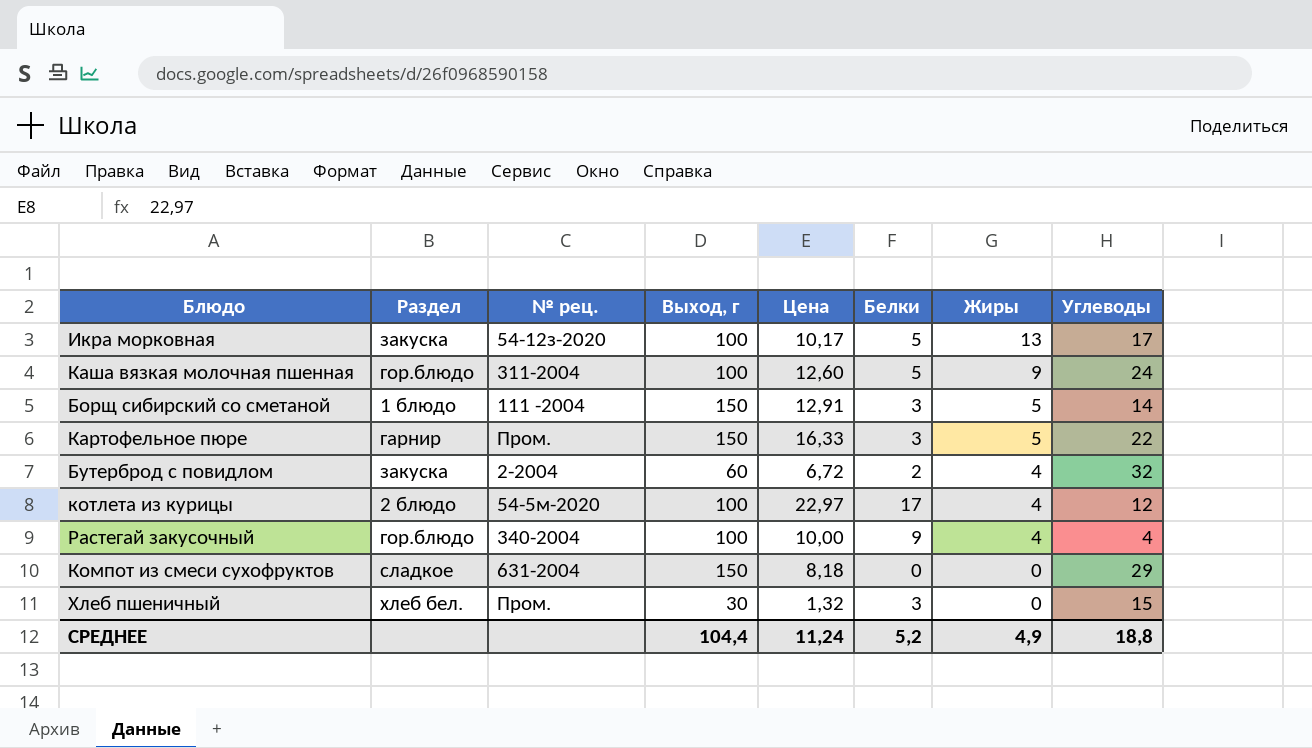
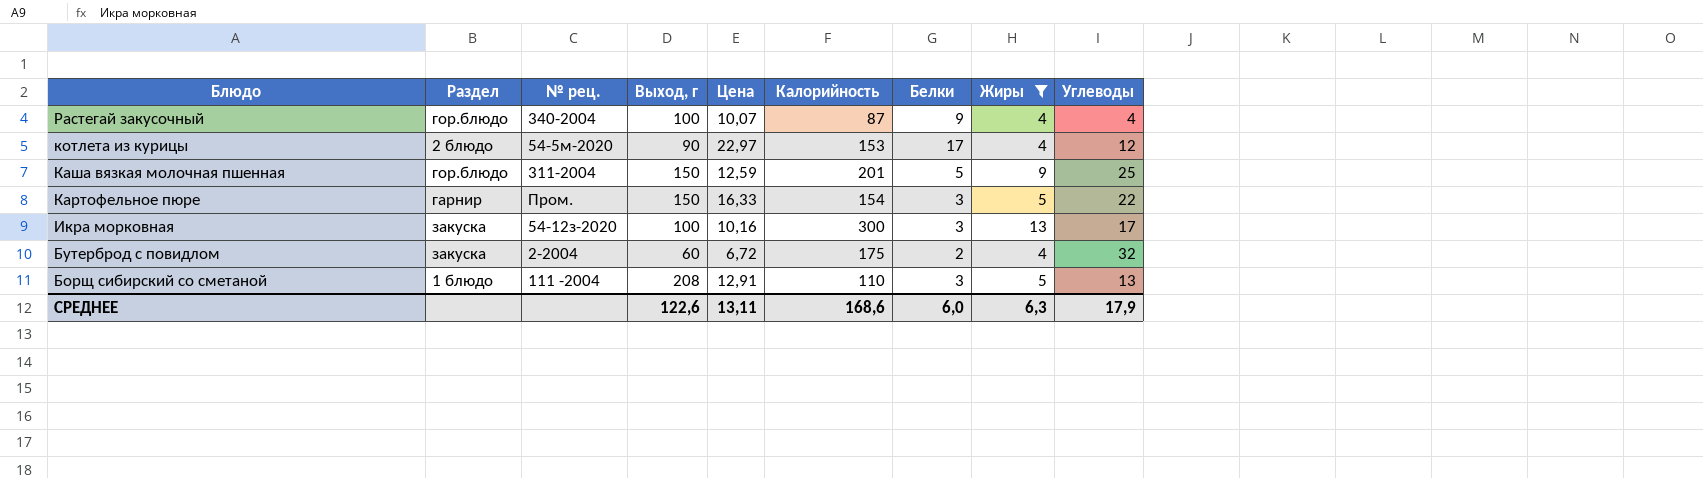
filter: none -> Жиры != 0
row order: Жиры descending -> Блюдо descending
column Калорийность | position: none -> 6
Растегай закусочный | Цена: 10,00 -> 10,07
котлета из курицы | Выход, г: 100 -> 90
Каша вязкая молочная пшенная | Выход, г: 100 -> 150
Каша вязкая молочная пшенная | Цена: 12,60 -> 12,59
Каша вязкая молочная пшенная | Углеводы: 24 -> 25
Икра морковная | Цена: 10,17 -> 10,16
Икра морковная | Белки: 5 -> 3
Борщ сибирский со сметаной | Выход, г: 150 -> 208
Борщ сибирский со сметаной | Углеводы: 14 -> 13
СРЕДНЕЕ | Выход, г: 104,4 -> 122,6
СРЕДНЕЕ | Цена: 11,24 -> 13,11
СРЕДНЕЕ | Белки: 5,2 -> 6,0
СРЕДНЕЕ | Жиры: 4,9 -> 6,3
СРЕДНЕЕ | Углеводы: 18,8 -> 17,9

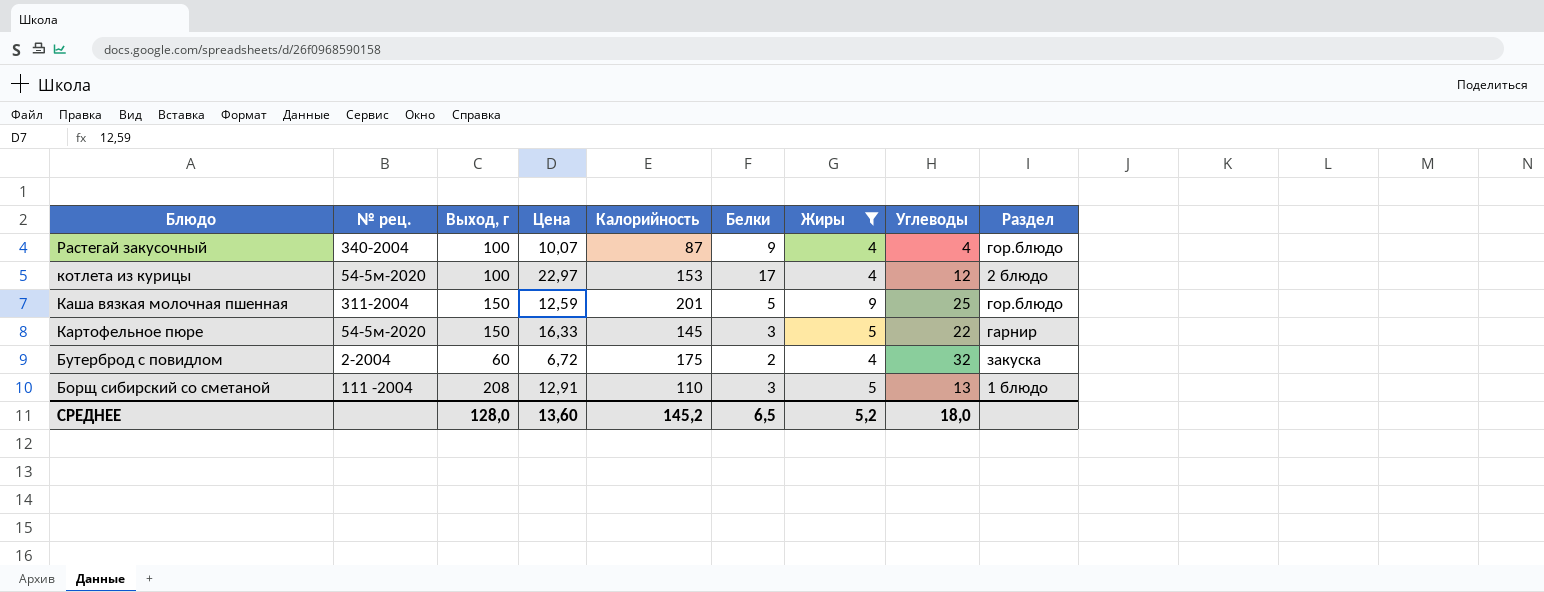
column Раздел | position: 2 -> 9
row Икра морковная: закуска | 54-12з-2020 | 100 | 10,16 | 300 | 3 | 13 | 17 -> none
котлета из курицы | Выход, г: 90 -> 100
Картофельное пюре | № рец.: Пром. -> 54-5м-2020
Картофельное пюре | Калорийность: 154 -> 145
СРЕДНЕЕ | Выход, г: 122,6 -> 128,0
СРЕДНЕЕ | Цена: 13,11 -> 13,60
СРЕДНЕЕ | Калорийность: 168,6 -> 145,2
СРЕДНЕЕ | Белки: 6,0 -> 6,5
СРЕДНЕЕ | Жиры: 6,3 -> 5,2
СРЕДНЕЕ | Углеводы: 17,9 -> 18,0

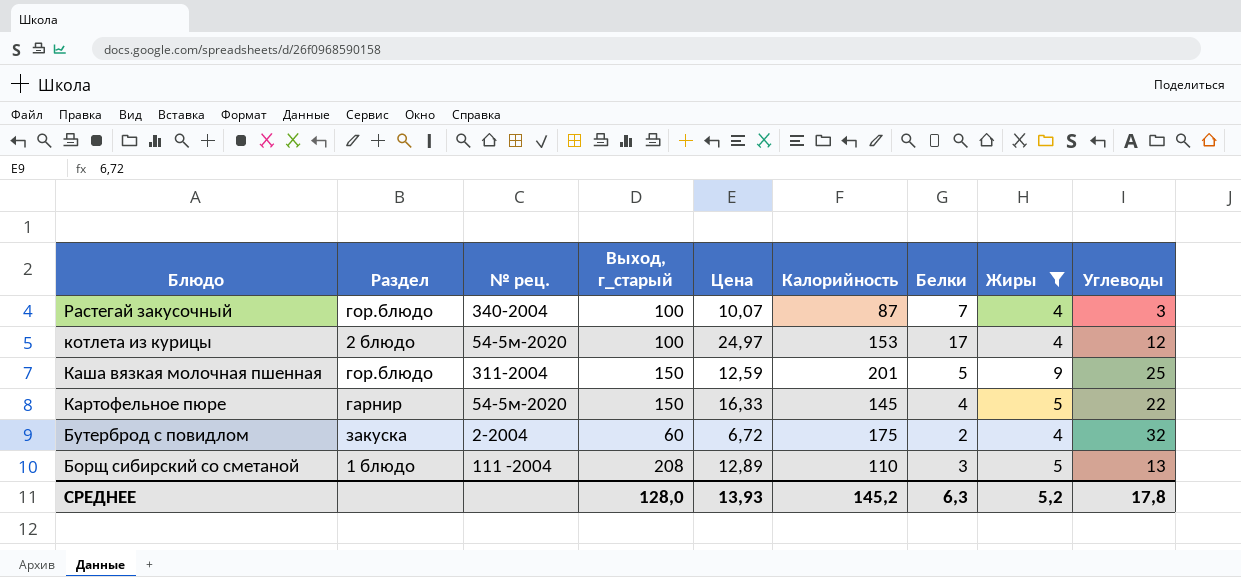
column Раздел | position: 9 -> 2
column name: Выход, г -> Выход, г_старый
Растегай закусочный | Белки: 9 -> 7
Растегай закусочный | Углеводы: 4 -> 3
котлета из курицы | Цена: 22,97 -> 24,97
Картофельное пюре | Белки: 3 -> 4
Борщ сибирский со сметаной | Цена: 12,91 -> 12,89
СРЕДНЕЕ | Цена: 13,60 -> 13,93
СРЕДНЕЕ | Белки: 6,5 -> 6,3
СРЕДНЕЕ | Углеводы: 18,0 -> 17,8

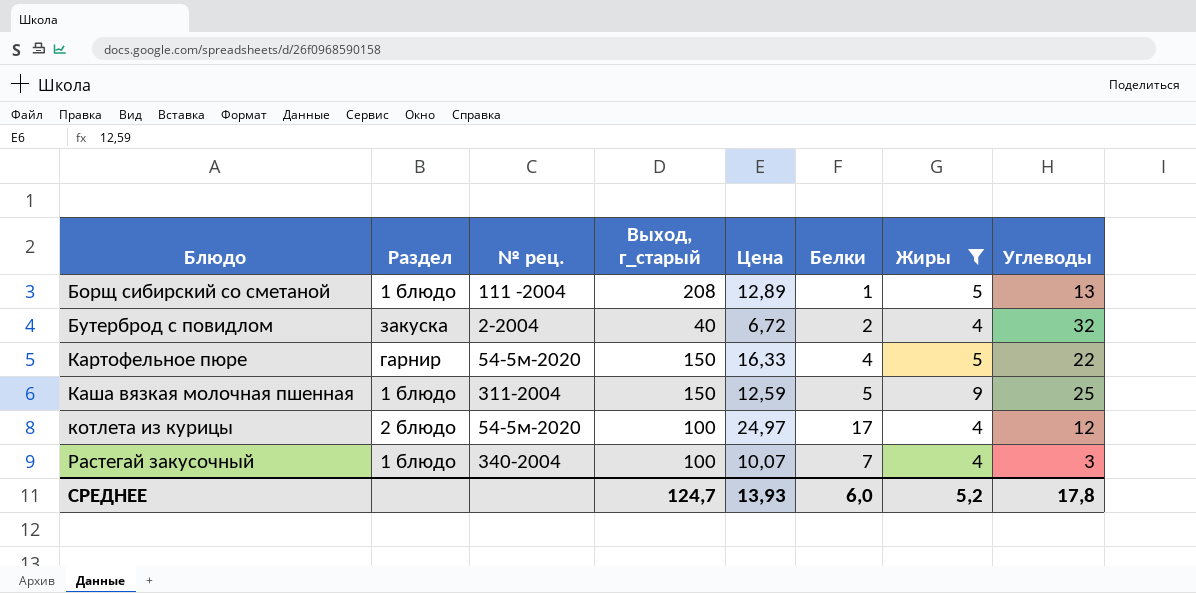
row order: Блюдо descending -> Блюдо ascending
column Калорийность | position: 6 -> none
Борщ сибирский со сметаной | Белки: 3 -> 1
Бутерброд с повидлом | Выход, г_старый: 60 -> 40
Каша вязкая молочная пшенная | Раздел: гор.блюдо -> 1 блюдо
Растегай закусочный | Раздел: гор.блюдо -> 1 блюдо
СРЕДНЕЕ | Выход, г_старый: 128,0 -> 124,7
СРЕДНЕЕ | Белки: 6,3 -> 6,0

